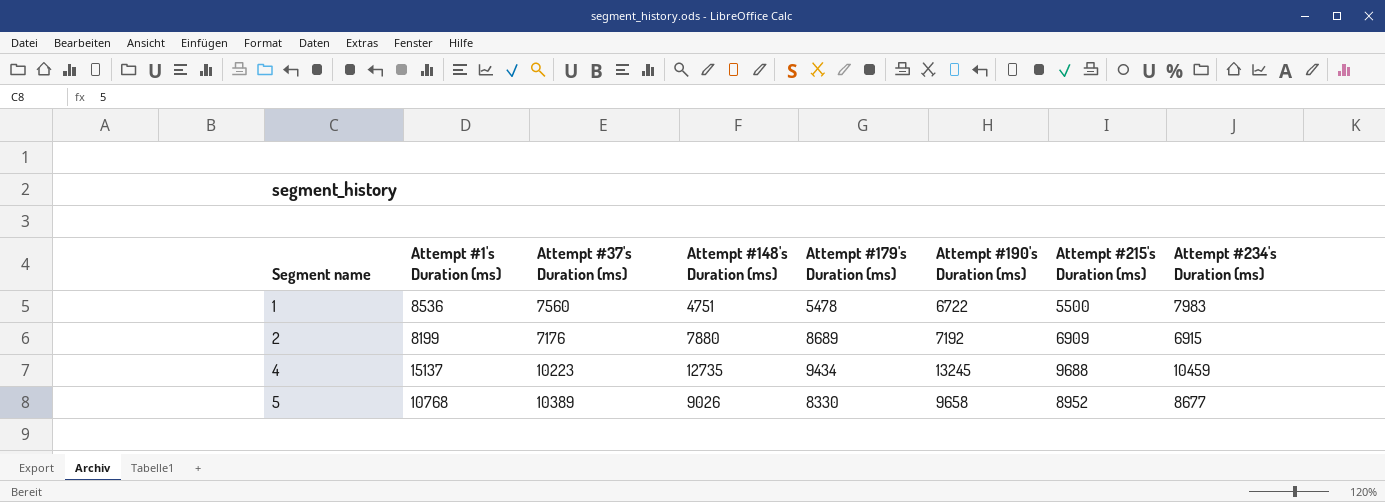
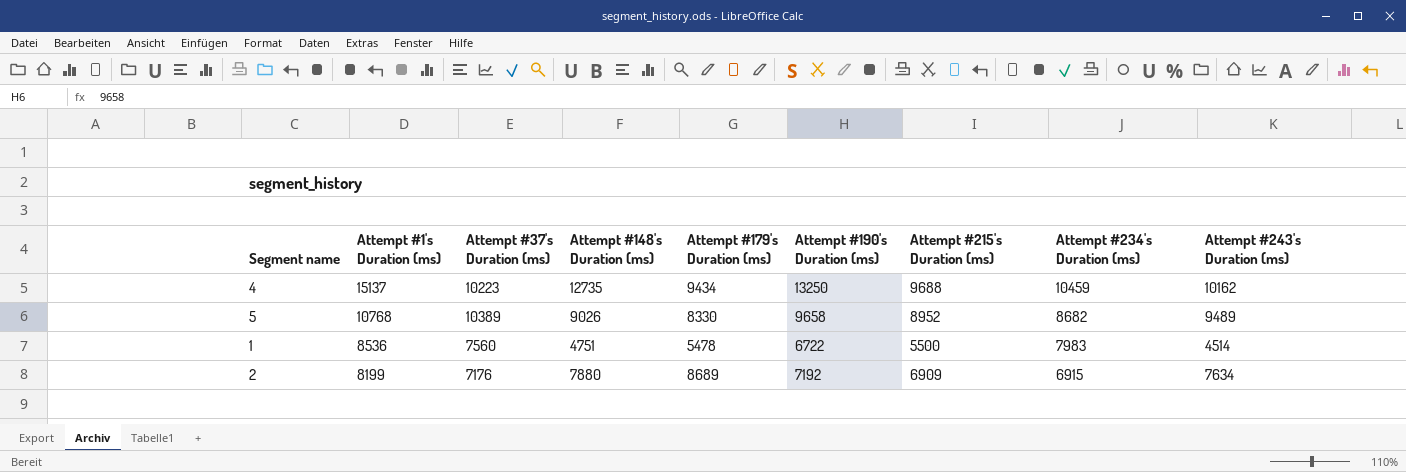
row order: Segment name ascending -> Attempt #1's Duration (ms) descending
column Attempt #243's Duration (ms) | position: none -> 9
4 | Attempt #190's Duration (ms): 13245 -> 13250
5 | Attempt #234's Duration (ms): 8677 -> 8682

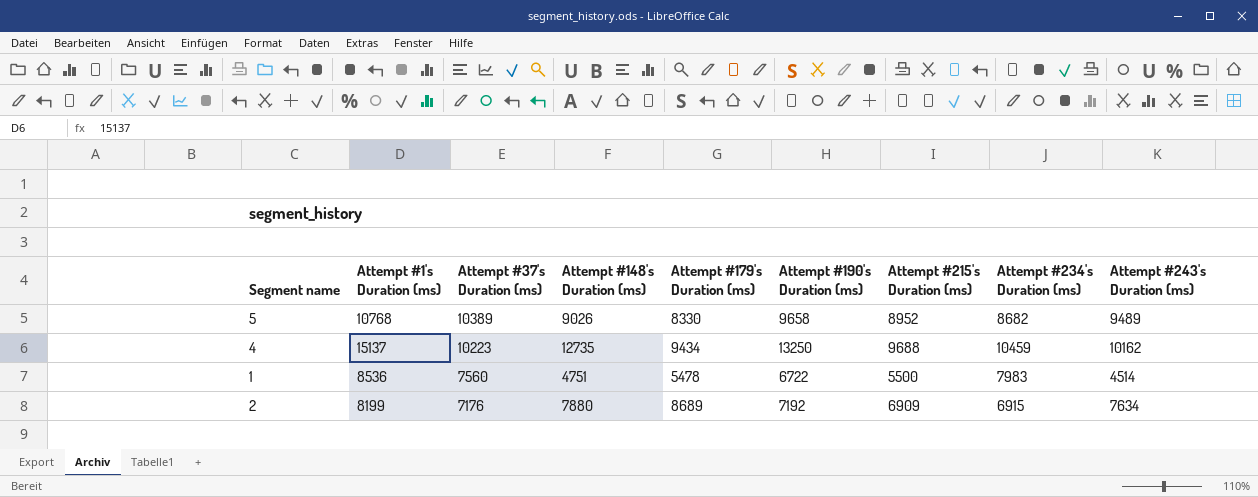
row order: Attempt #1's Duration (ms) descending -> Attempt #37's Duration (ms) descending

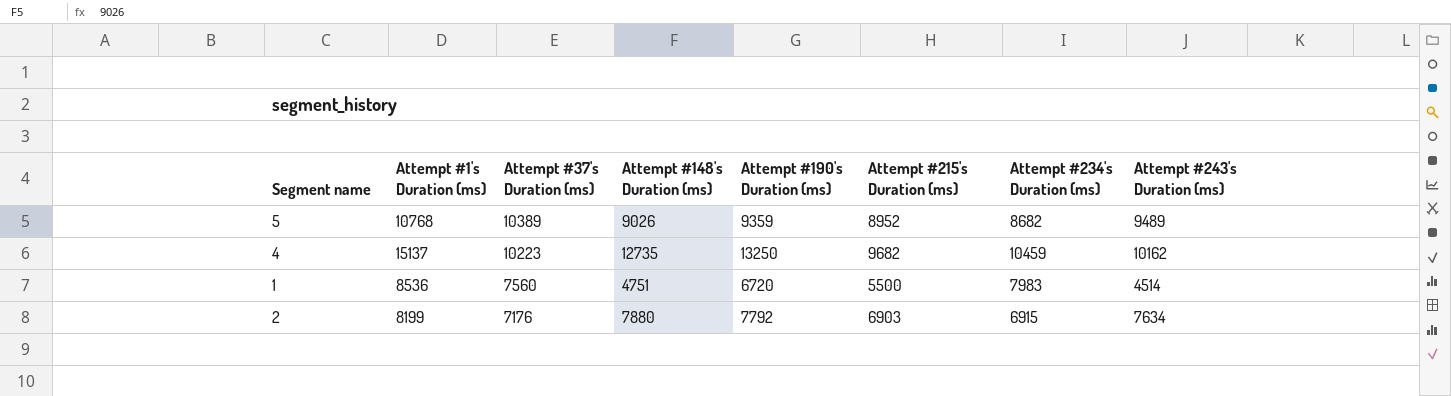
column Attempt #179's Duration (ms) | position: 5 -> none
5 | Attempt #190's Duration (ms): 9658 -> 9359
4 | Attempt #215's Duration (ms): 9688 -> 9682
1 | Attempt #190's Duration (ms): 6722 -> 6720
2 | Attempt #190's Duration (ms): 7192 -> 7792
2 | Attempt #215's Duration (ms): 6909 -> 6903

